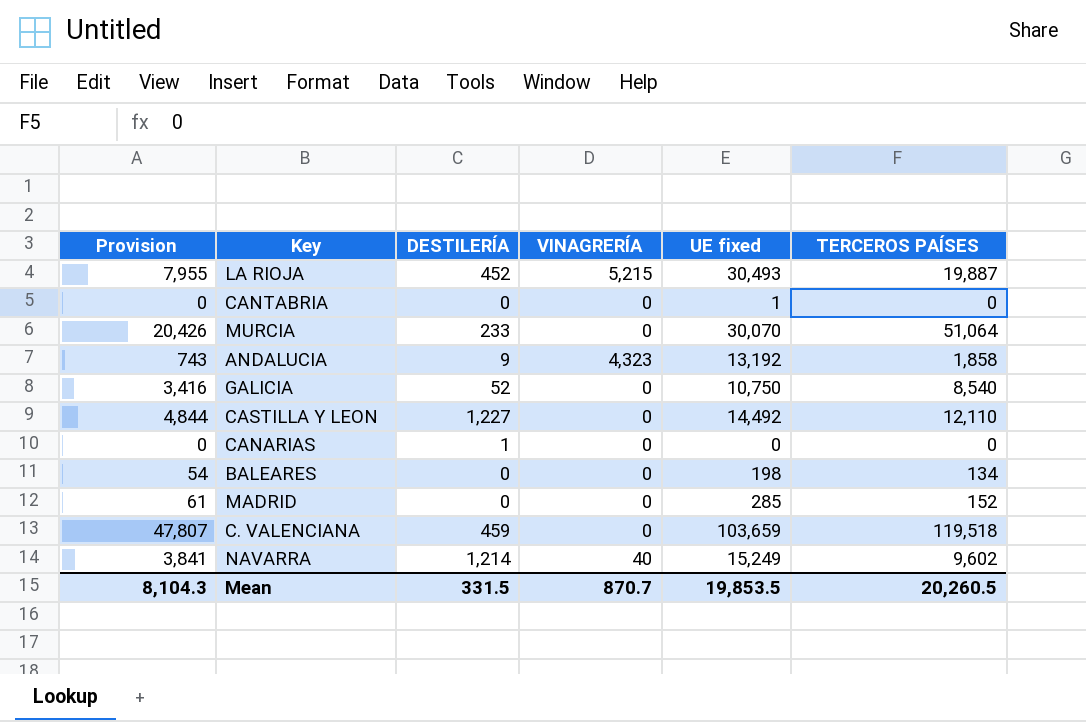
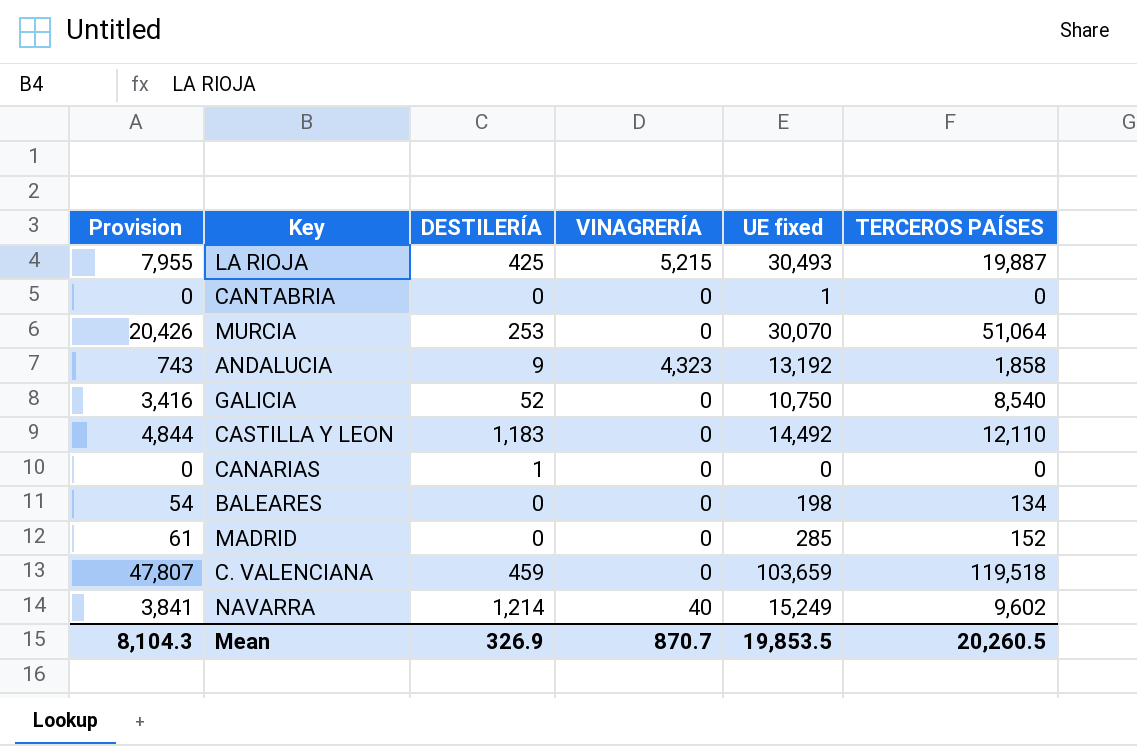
LA RIOJA | DESTILERÍA: 452 -> 425
MURCIA | DESTILERÍA: 233 -> 253
CASTILLA Y LEON | DESTILERÍA: 1,227 -> 1,183
Mean | DESTILERÍA: 331.5 -> 326.9

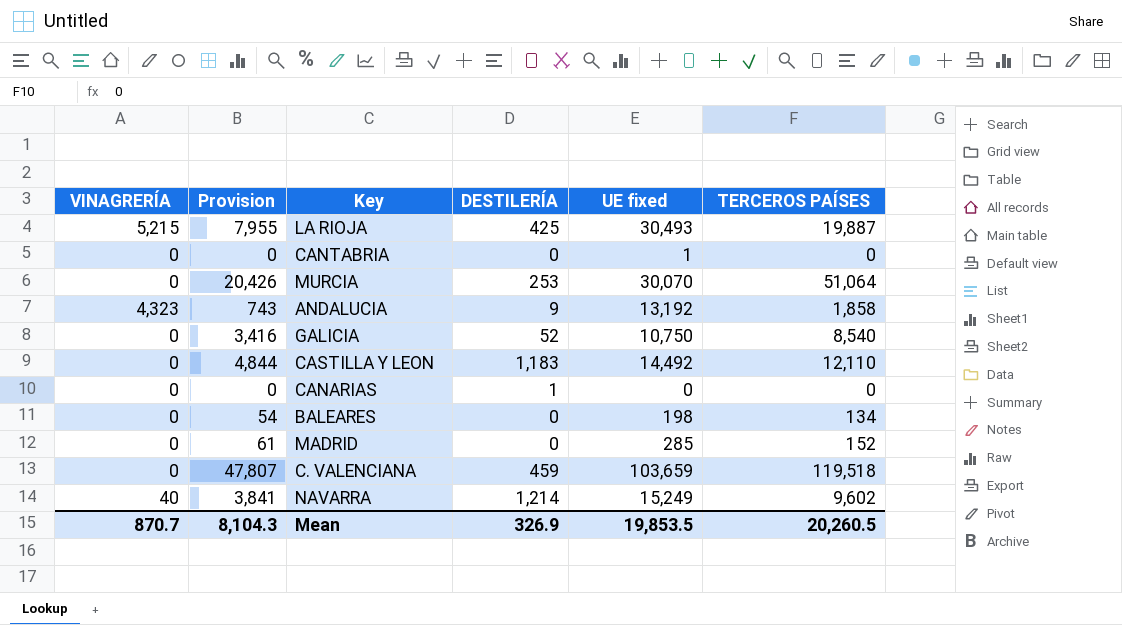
column VINAGRERÍA | position: 4 -> 1

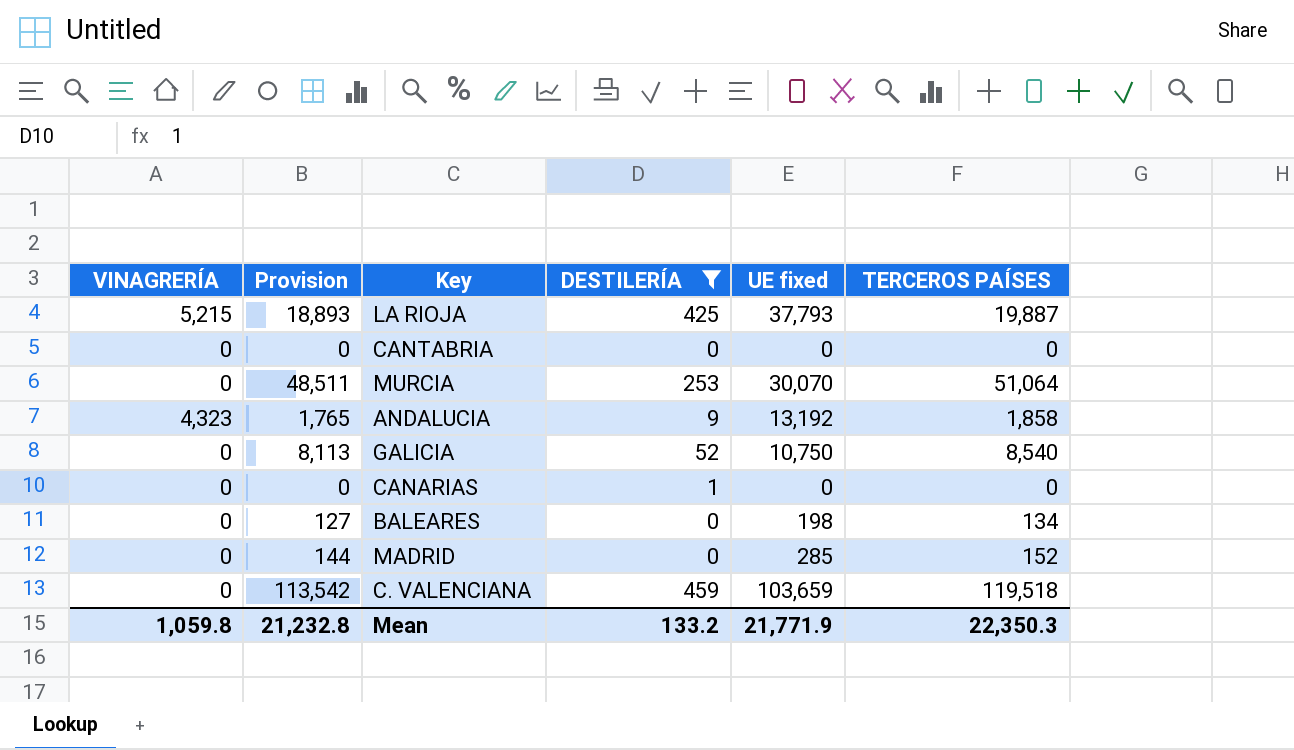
filter: none -> DESTILERÍA <= 459
column Provision | formula: [TERCEROS PAÍSES] * 0.4 -> [TERCEROS PAÍSES] * 0.95
LA RIOJA | UE fixed: 30,493 -> 37,793
CANTABRIA | UE fixed: 1 -> 0
Mean | VINAGRERÍA: 870.7 -> 1,059.8
Mean | Provision: 8,104.3 -> 21,232.8
Mean | DESTILERÍA: 326.9 -> 133.2
Mean | UE fixed: 19,853.5 -> 21,771.9
Mean | TERCEROS PAÍSES: 20,260.5 -> 22,350.3

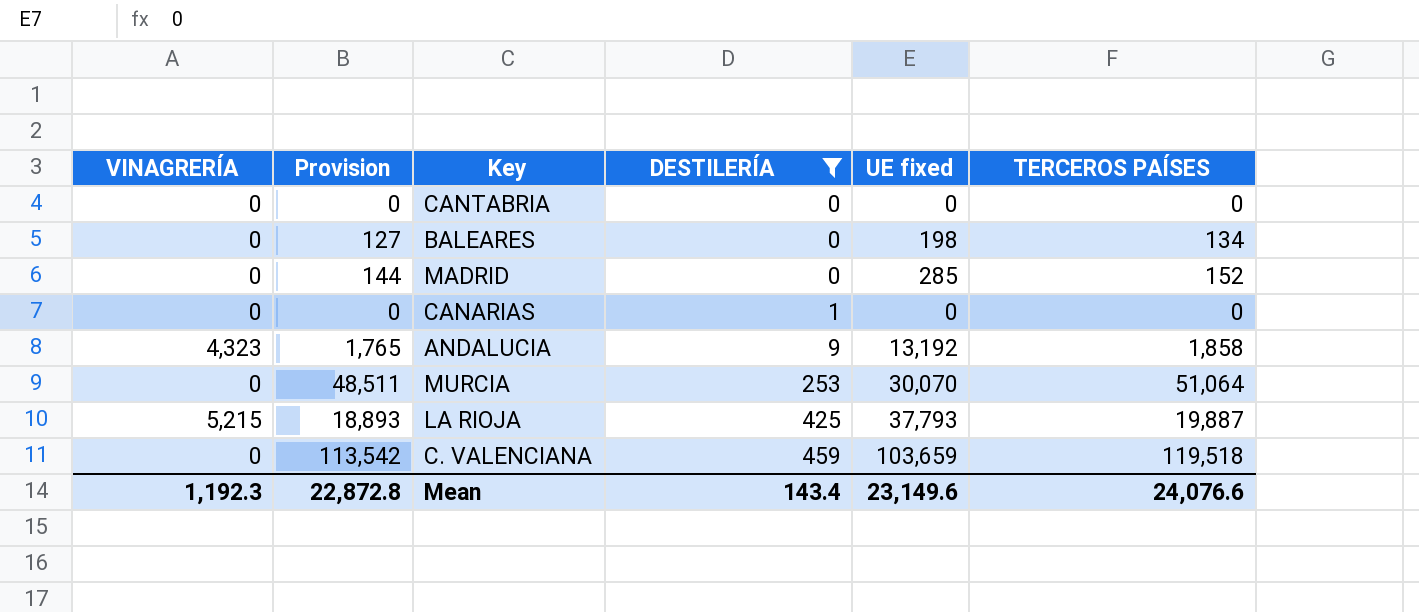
row order: none -> DESTILERÍA ascending
row GALICIA: 0 | 8,113 | 52 | 10,750 | 8,540 -> none
Mean | VINAGRERÍA: 1,059.8 -> 1,192.3
Mean | Provision: 21,232.8 -> 22,872.8
Mean | DESTILERÍA: 133.2 -> 143.4
Mean | UE fixed: 21,771.9 -> 23,149.6
Mean | TERCEROS PAÍSES: 22,350.3 -> 24,076.6

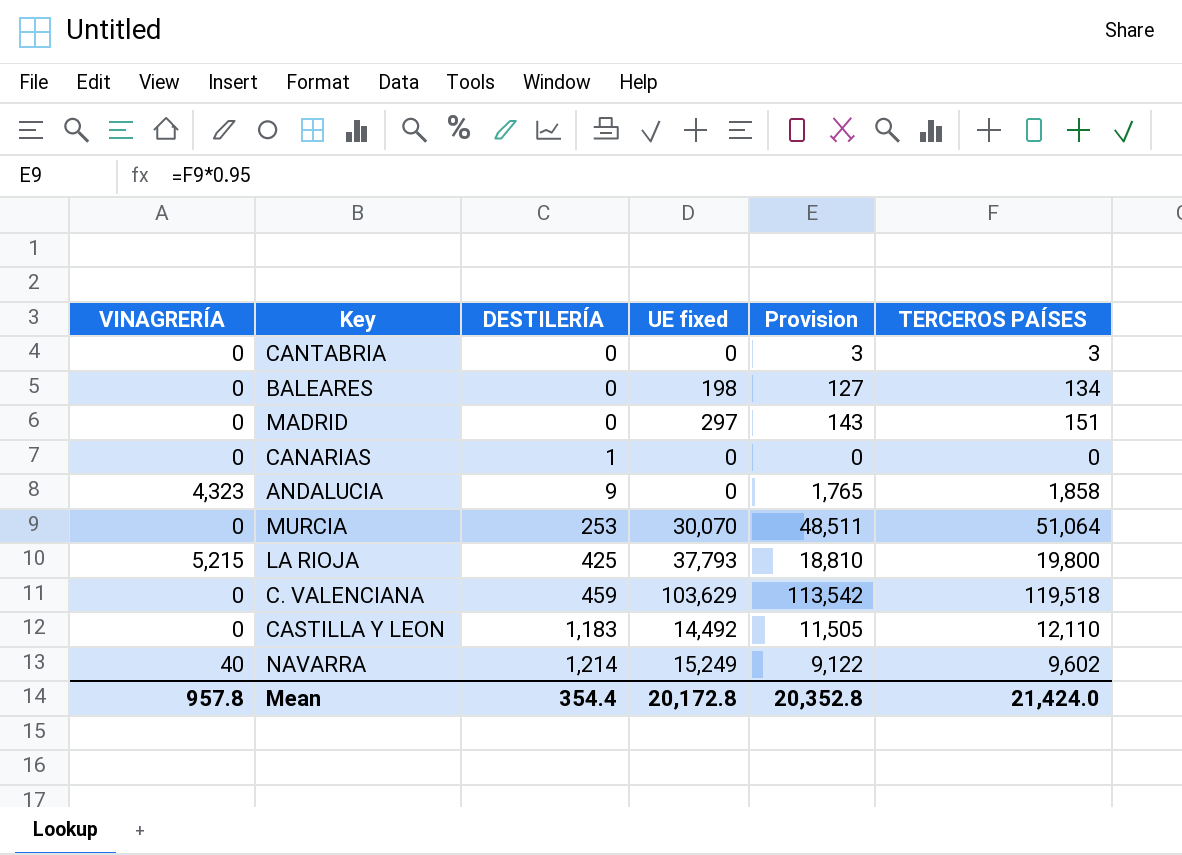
filter: DESTILERÍA <= 459 -> none
column Provision | position: 2 -> 5
CANTABRIA | Provision: 0 -> 3
CANTABRIA | TERCEROS PAÍSES: 0 -> 3
MADRID | UE fixed: 285 -> 297
MADRID | Provision: 144 -> 143
MADRID | TERCEROS PAÍSES: 152 -> 151
ANDALUCIA | UE fixed: 13,192 -> 0
LA RIOJA | Provision: 18,893 -> 18,810
LA RIOJA | TERCEROS PAÍSES: 19,887 -> 19,800
C. VALENCIANA | UE fixed: 103,659 -> 103,629
Mean | VINAGRERÍA: 1,192.3 -> 957.8
Mean | DESTILERÍA: 143.4 -> 354.4
Mean | UE fixed: 23,149.6 -> 20,172.8
Mean | Provision: 22,872.8 -> 20,352.8
Mean | TERCEROS PAÍSES: 24,076.6 -> 21,424.0

